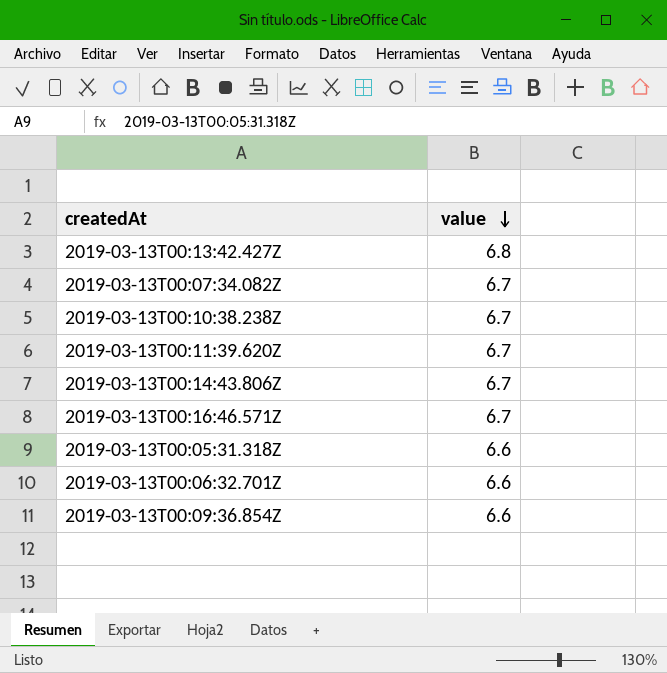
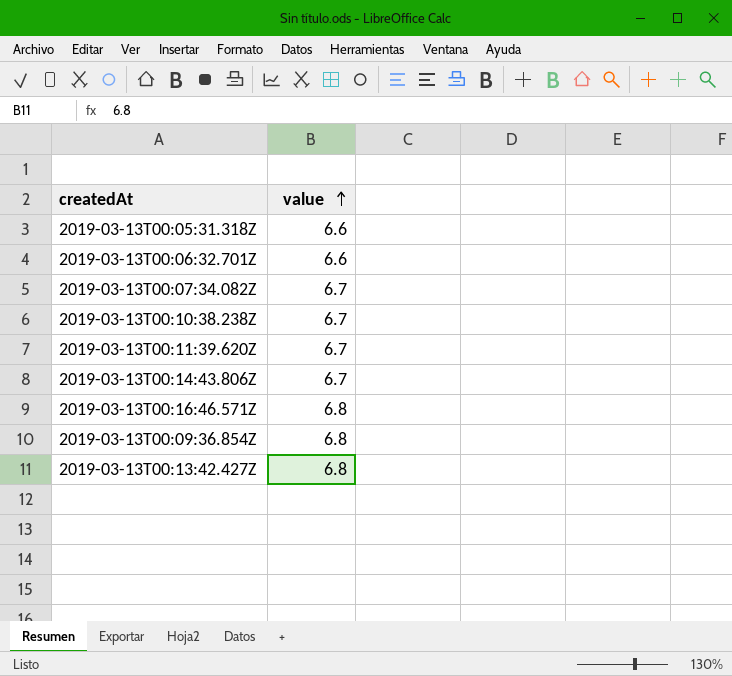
row order: value descending -> value ascending
2019-03-13T00:16:46.571Z | value: 6.7 -> 6.8
2019-03-13T00:09:36.854Z | value: 6.6 -> 6.8

